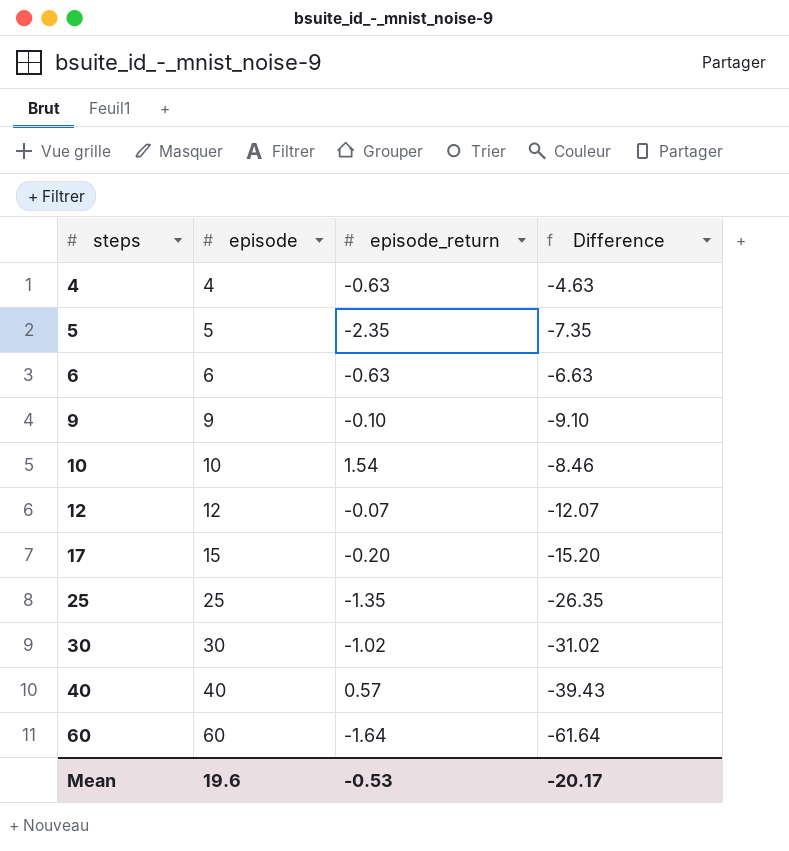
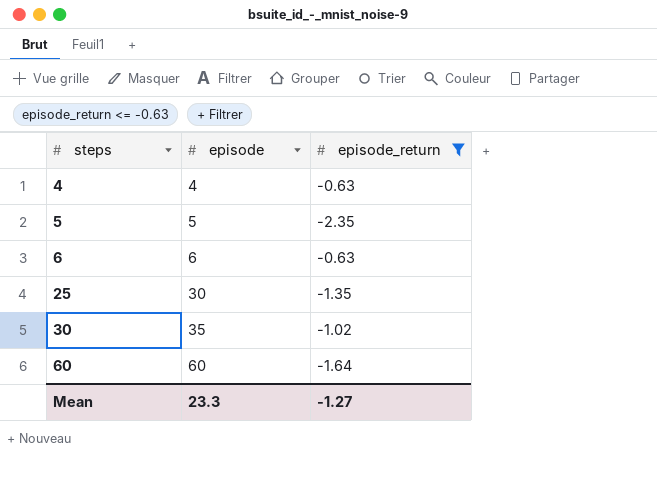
filter: none -> episode_return <= -0.63
column Difference | formula: [episode_return] - [episode] -> none
25 | episode: 25 -> 30
30 | episode: 30 -> 35
Mean | episode: 19.6 -> 23.3
Mean | episode_return: -0.53 -> -1.27

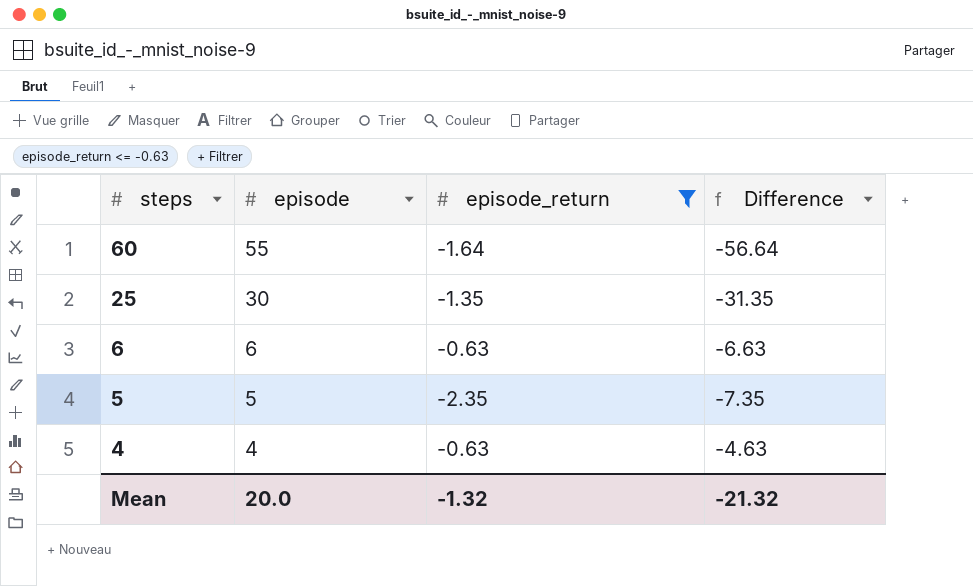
row order: steps ascending -> steps descending
column Difference | formula: none -> [episode_return] - [episode]
row 30: 35 | -1.02 -> none
60 | episode: 60 -> 55
Mean | episode: 23.3 -> 20.0
Mean | episode_return: -1.27 -> -1.32

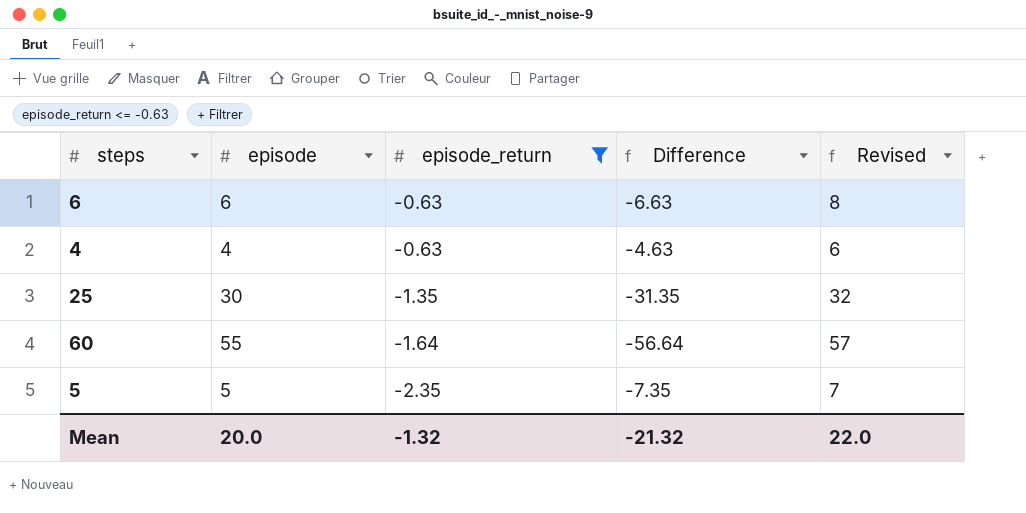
row order: steps descending -> episode_return descending
column Revised | formula: none -> [episode] + 2

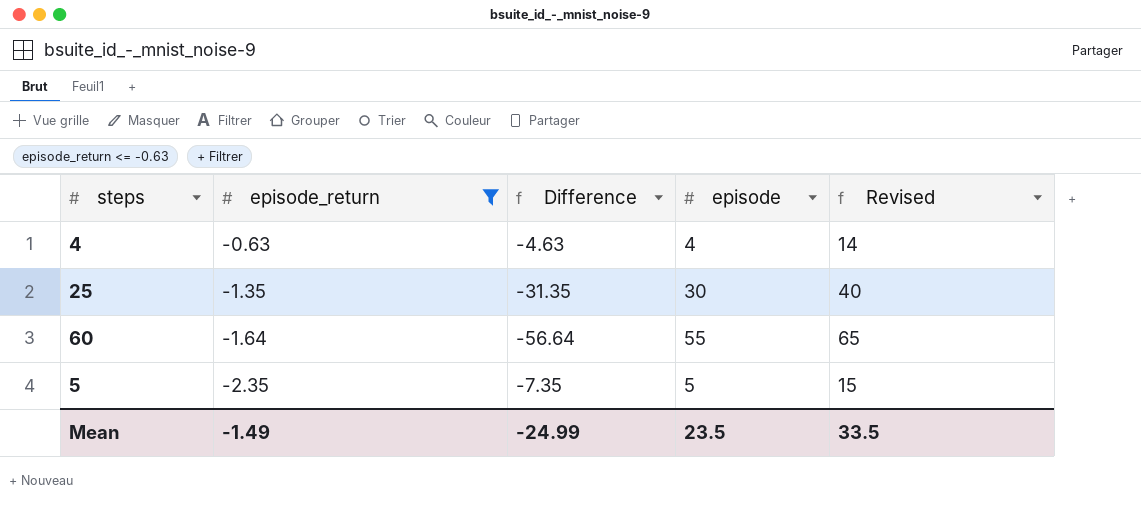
column episode | position: 2 -> 4
column Revised | formula: [episode] + 2 -> [episode] + 10
row 6: 6 | -0.63 | -6.63 | 8 -> none
Mean | episode_return: -1.32 -> -1.49
Mean | Difference: -21.32 -> -24.99
Mean | episode: 20.0 -> 23.5
Mean | Revised: 22.0 -> 33.5

